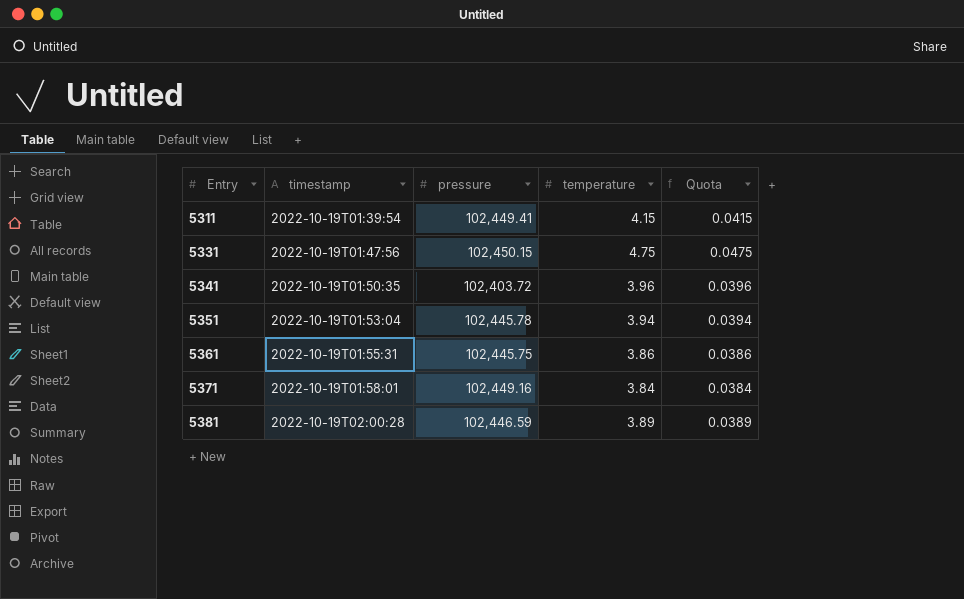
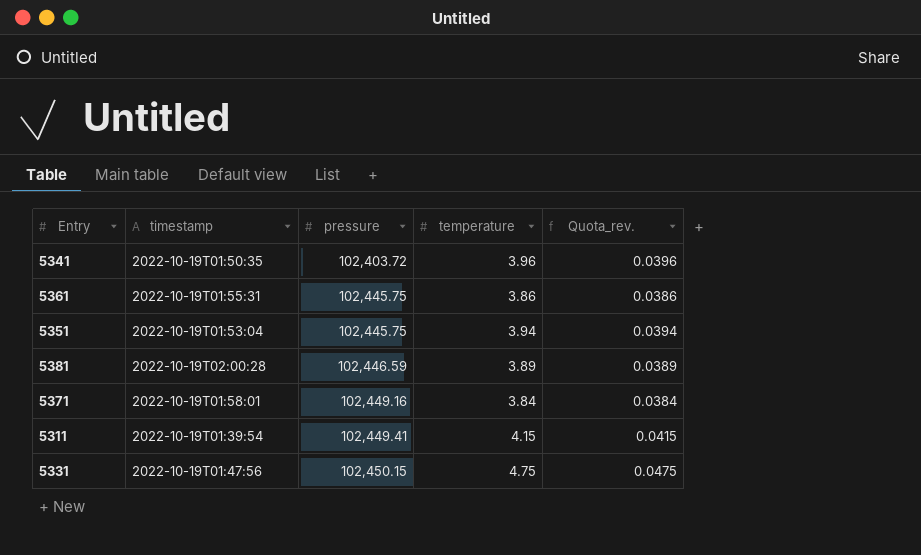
row order: Entry ascending -> pressure ascending
column name: Quota -> Quota_rev.
5351 | pressure: 102,445.78 -> 102,445.75

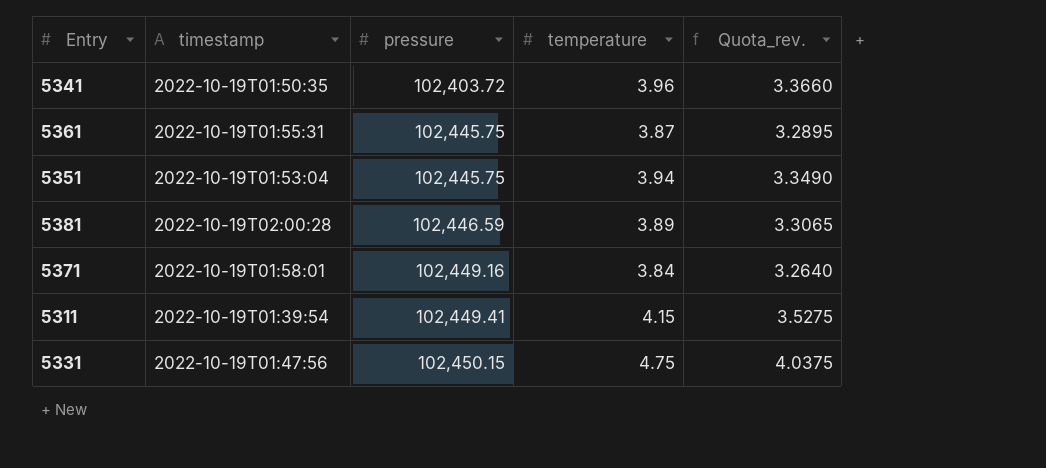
column Quota_rev. | formula: [temperature] * 0.01 -> [temperature] * 0.85
5361 | temperature: 3.86 -> 3.87

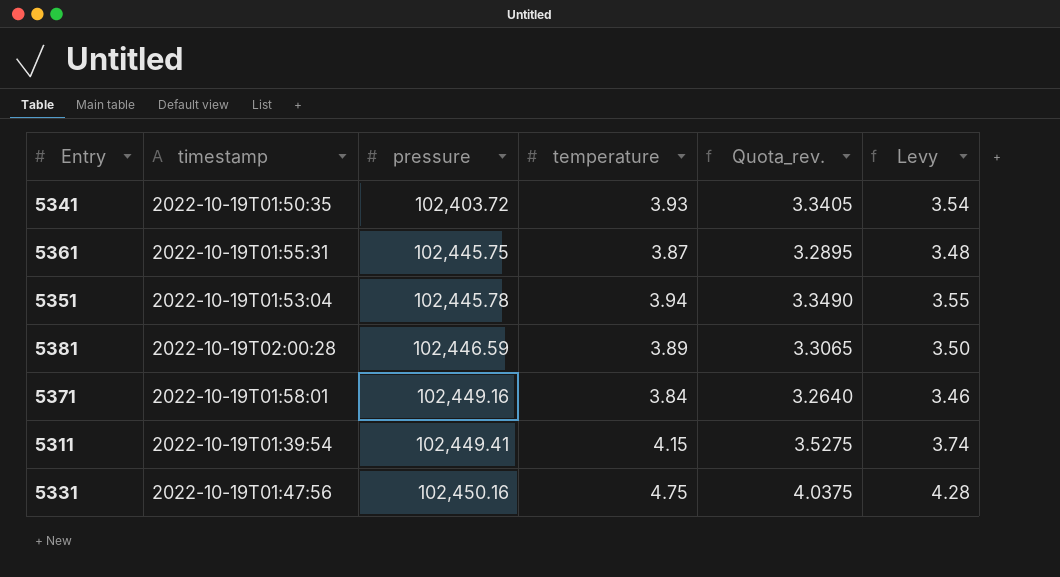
column Levy | formula: none -> [temperature] * 0.9
5341 | temperature: 3.96 -> 3.93
5341 | Quota_rev.: 3.3660 -> 3.3405
5351 | pressure: 102,445.75 -> 102,445.78
5331 | pressure: 102,450.15 -> 102,450.16

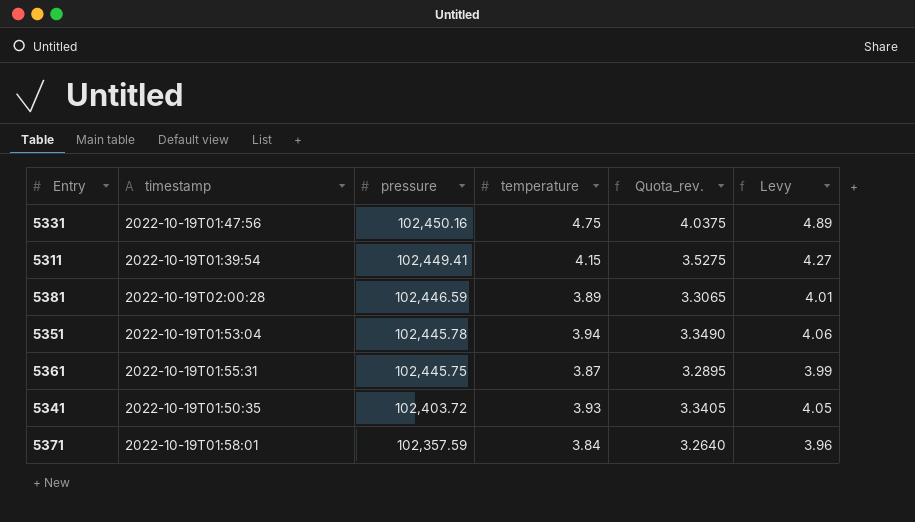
row order: pressure ascending -> pressure descending
column Levy | formula: [temperature] * 0.9 -> [temperature] * 1.03
5371 | pressure: 102,449.16 -> 102,357.59

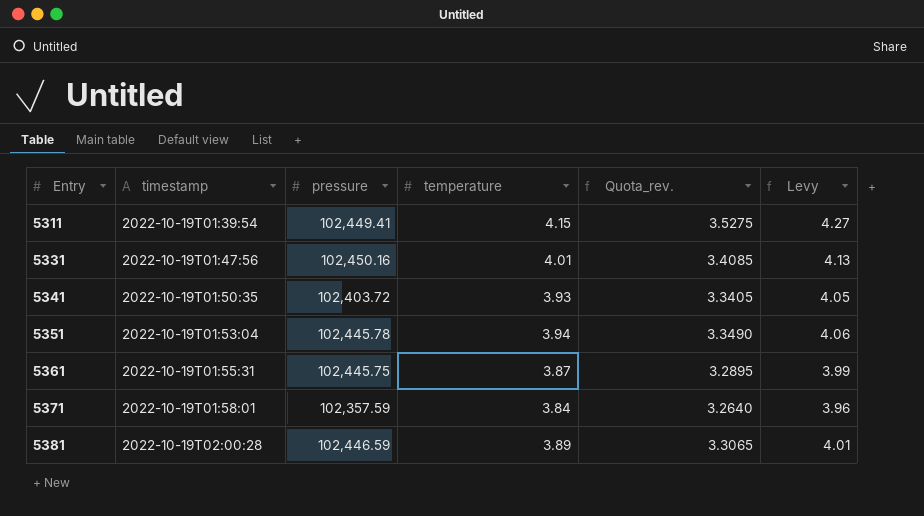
row order: pressure descending -> Entry ascending
5331 | temperature: 4.75 -> 4.01
5331 | Quota_rev.: 4.0375 -> 3.4085
5331 | Levy: 4.89 -> 4.13

